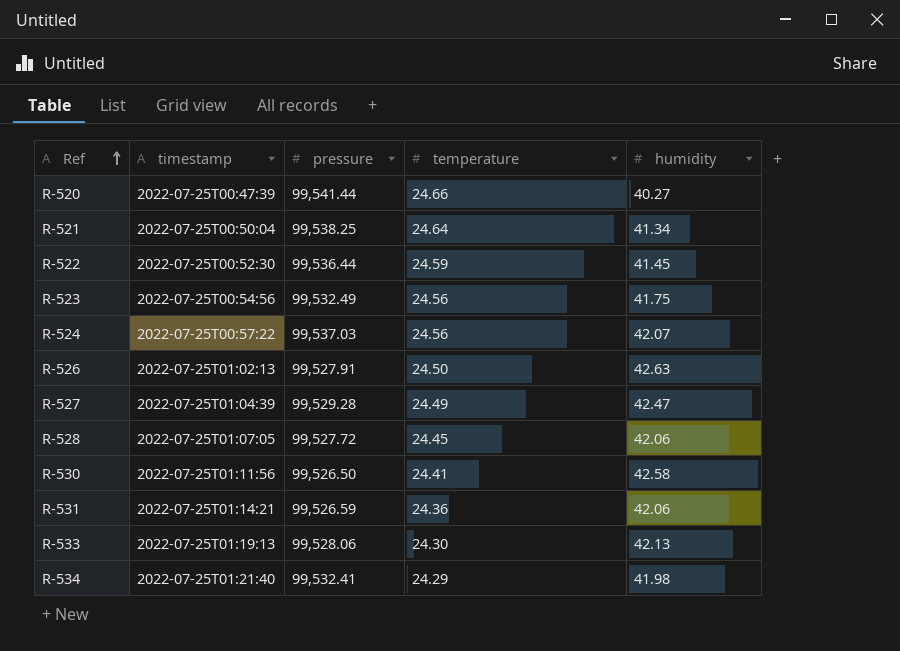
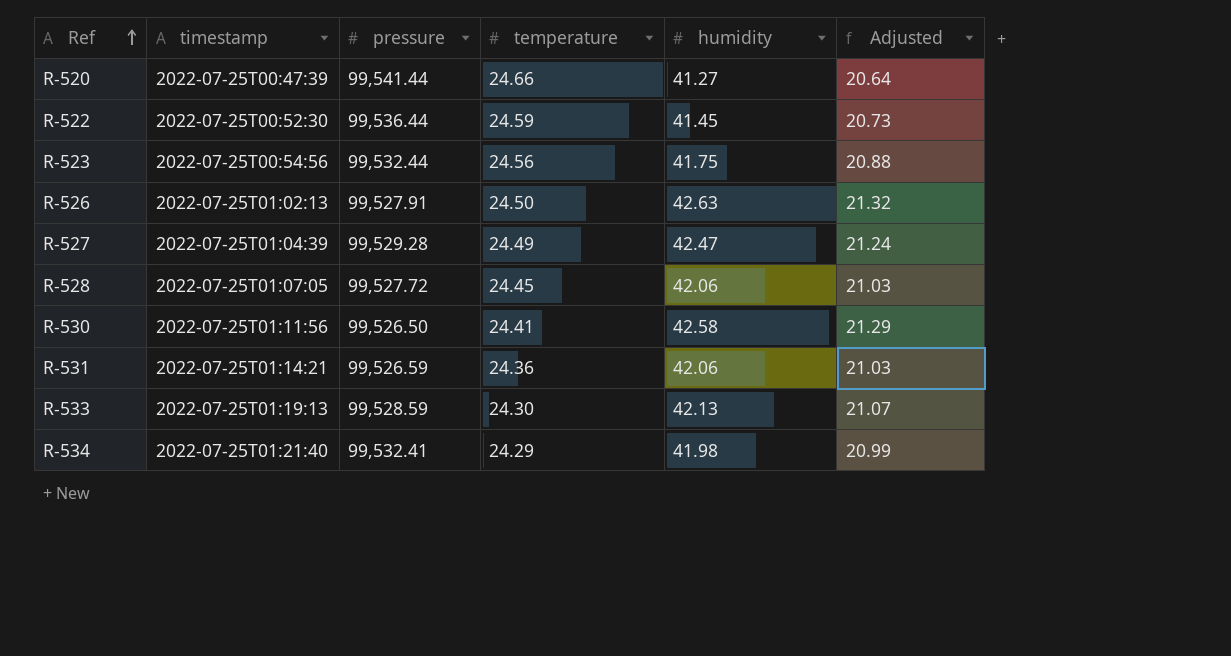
column Adjusted | formula: none -> [humidity] * 0.5
row R-521: 2022-07-25T00:50:04 | 99,538.25 | 24.64 | 41.34 -> none
row R-524: 2022-07-25T00:57:22 | 99,537.03 | 24.56 | 42.07 -> none
R-520 | humidity: 40.27 -> 41.27
R-523 | pressure: 99,532.49 -> 99,532.44
R-533 | pressure: 99,528.06 -> 99,528.59

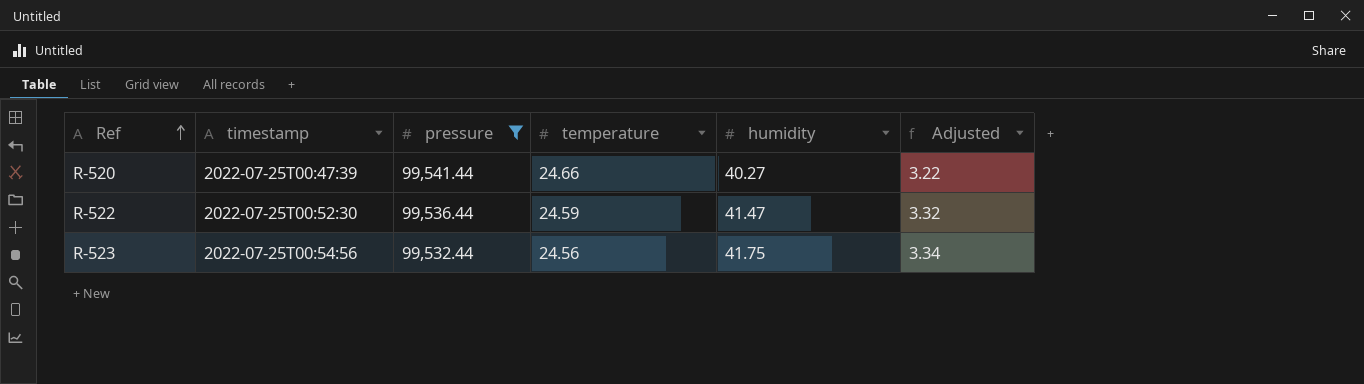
filter: none -> pressure >= 99,532.44
column Adjusted | formula: [humidity] * 0.5 -> [humidity] * 0.08
R-520 | humidity: 41.27 -> 40.27
R-522 | humidity: 41.45 -> 41.47

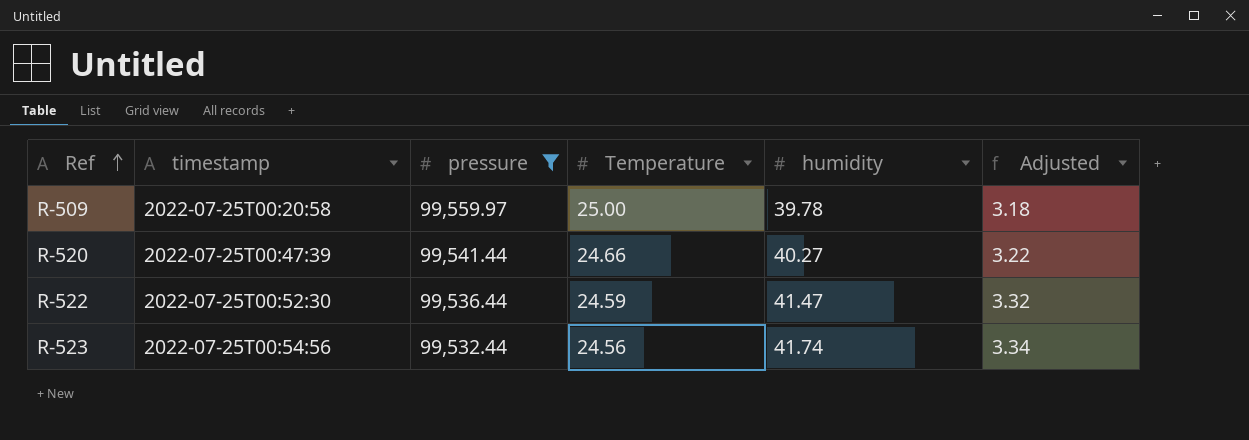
column name: temperature -> Temperature
row R-509: none -> 2022-07-25T00:20:58 | 99,559.97 | 25.00 | 39.78 | 3.18
R-523 | humidity: 41.75 -> 41.74

